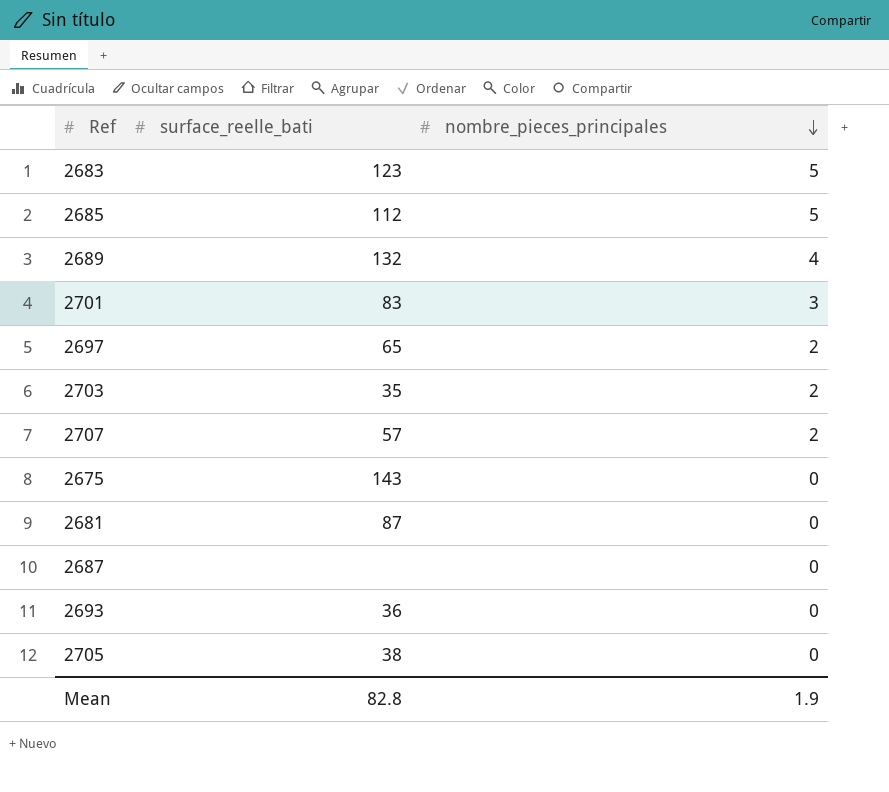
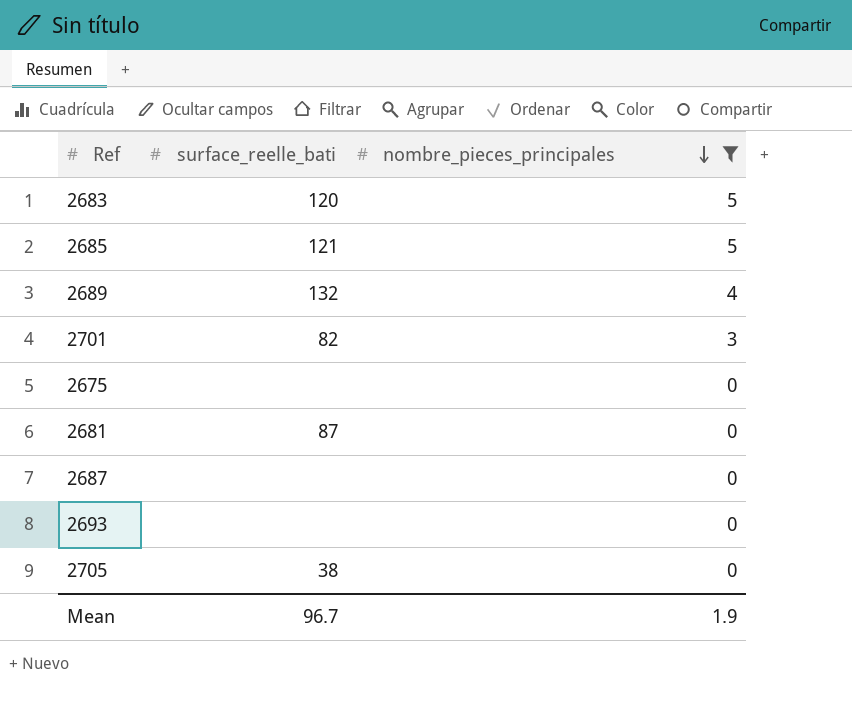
filter: none -> nombre_pieces_principales != 2
2683 | surface_reelle_bati: 123 -> 120
2685 | surface_reelle_bati: 112 -> 121
2701 | surface_reelle_bati: 83 -> 82
2675 | surface_reelle_bati: 143 -> none
2693 | surface_reelle_bati: 36 -> none
Mean | surface_reelle_bati: 82.8 -> 96.7

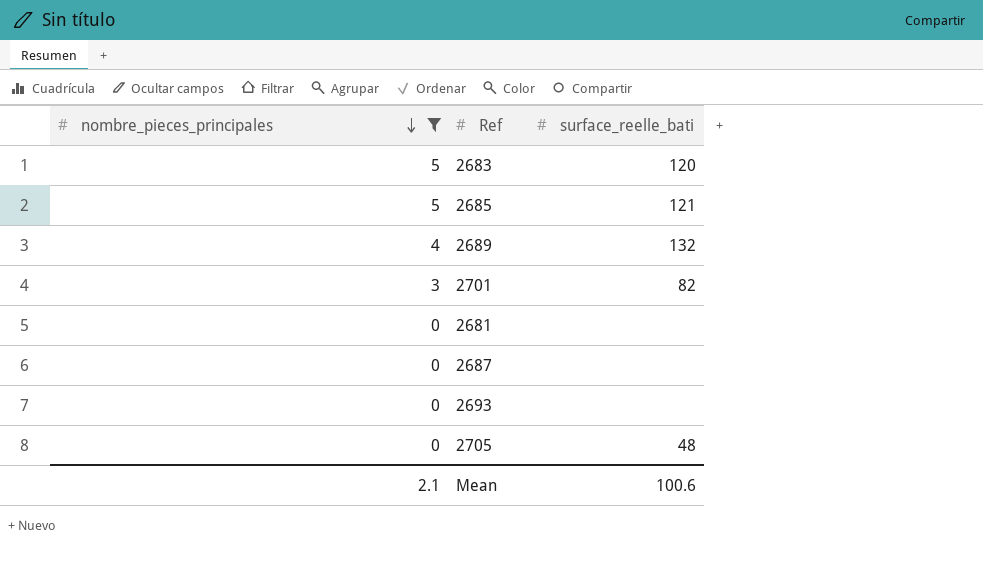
column nombre_pieces_principales | position: 3 -> 1
row 2675: none | 0 -> none
2681 | surface_reelle_bati: 87 -> none
2705 | surface_reelle_bati: 38 -> 48
Mean | nombre_pieces_principales: 1.9 -> 2.1
Mean | surface_reelle_bati: 96.7 -> 100.6

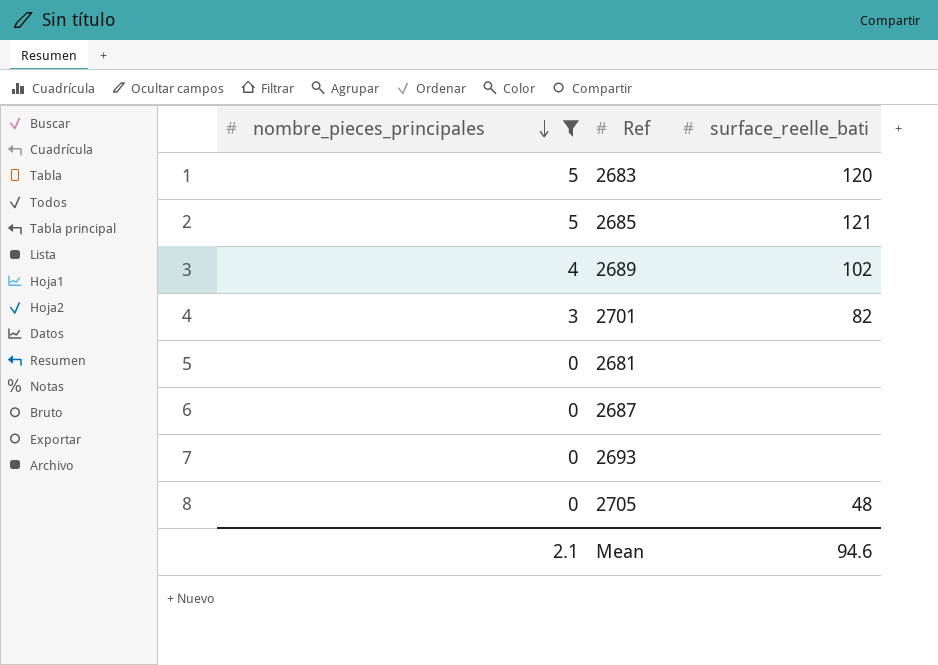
2689 | surface_reelle_bati: 132 -> 102
Mean | surface_reelle_bati: 100.6 -> 94.6

